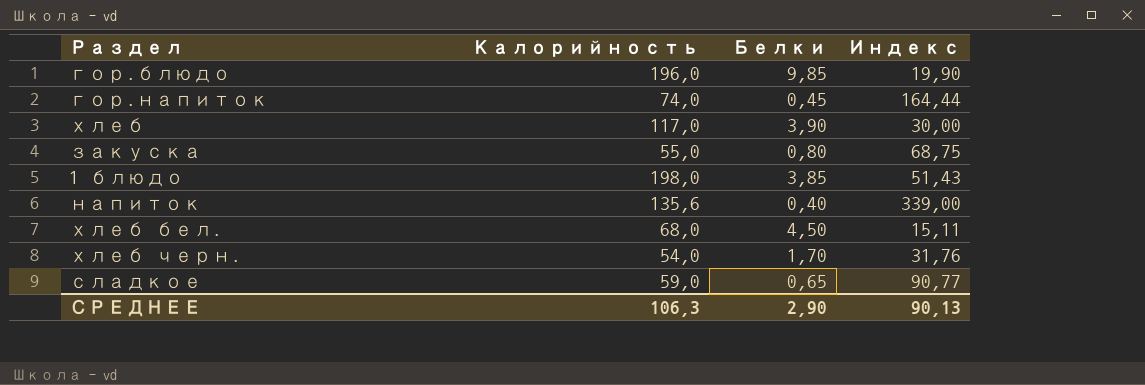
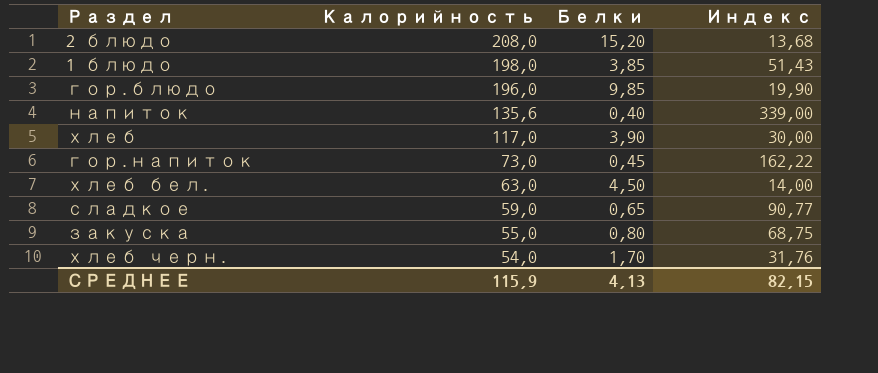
row order: none -> Калорийность descending
row 2 блюдо: none -> 208,0 | 15,20 | 13,68
гор.напиток | Калорийность: 74,0 -> 73,0
гор.напиток | Индекс: 164,44 -> 162,22
хлеб бел. | Калорийность: 68,0 -> 63,0
хлеб бел. | Индекс: 15,11 -> 14,00
СРЕДНЕЕ | Калорийность: 106,3 -> 115,9
СРЕДНЕЕ | Белки: 2,90 -> 4,13
СРЕДНЕЕ | Индекс: 90,13 -> 82,15

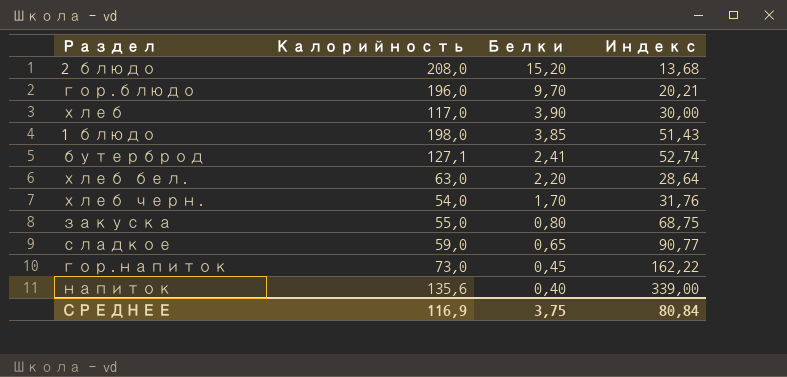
row order: Калорийность descending -> Белки descending
гор.блюдо | Белки: 9,85 -> 9,70
гор.блюдо | Индекс: 19,90 -> 20,21
row бутерброд: none -> 127,1 | 2,41 | 52,74
хлеб бел. | Белки: 4,50 -> 2,20
хлеб бел. | Индекс: 14,00 -> 28,64
СРЕДНЕЕ | Калорийность: 115,9 -> 116,9
СРЕДНЕЕ | Белки: 4,13 -> 3,75
СРЕДНЕЕ | Индекс: 82,15 -> 80,84

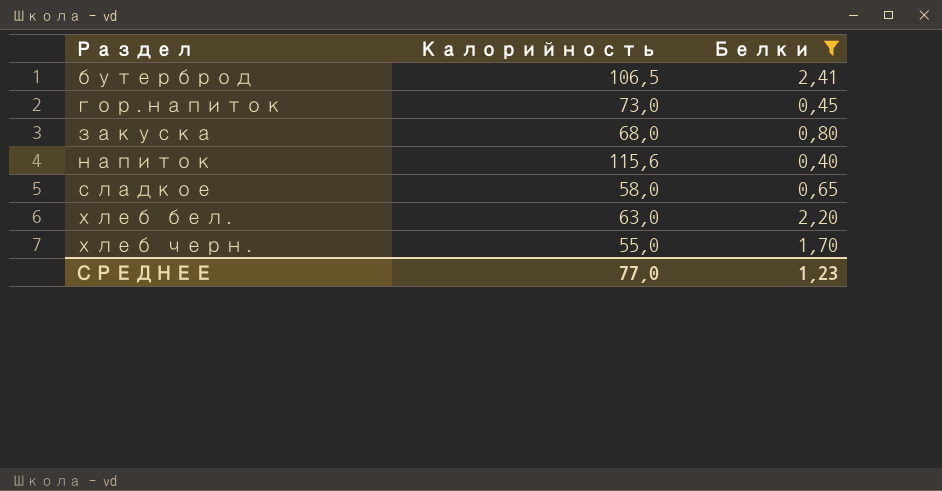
filter: none -> Белки <= 2,41
row order: Белки descending -> Раздел ascending
column Индекс | formula: [Калорийность] / [Белки] -> none
бутерброд | Калорийность: 127,1 -> 106,5
закуска | Калорийность: 55,0 -> 68,0
напиток | Калорийность: 135,6 -> 115,6
сладкое | Калорийность: 59,0 -> 58,0
хлеб черн. | Калорийность: 54,0 -> 55,0
СРЕДНЕЕ | Калорийность: 116,9 -> 77,0
СРЕДНЕЕ | Белки: 3,75 -> 1,23

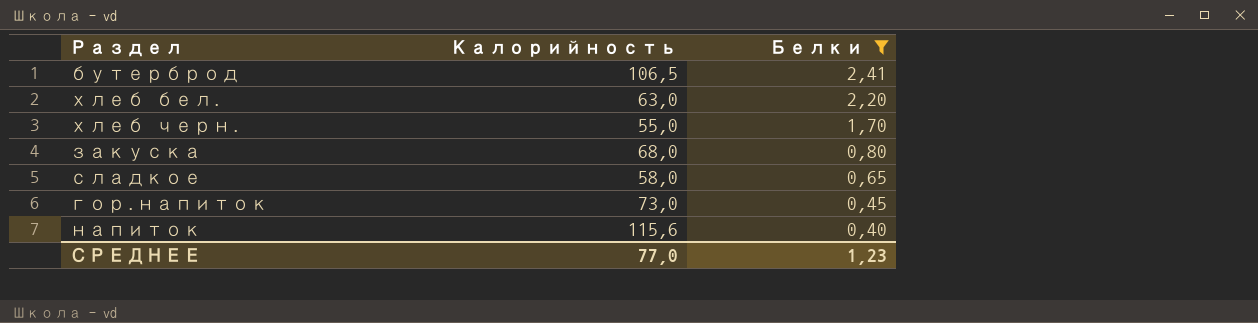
row order: Раздел ascending -> Белки descending

